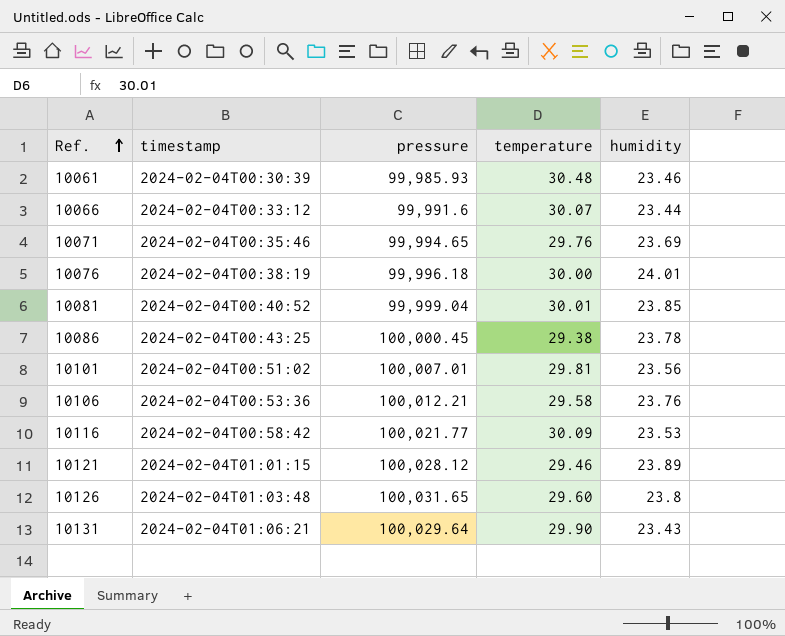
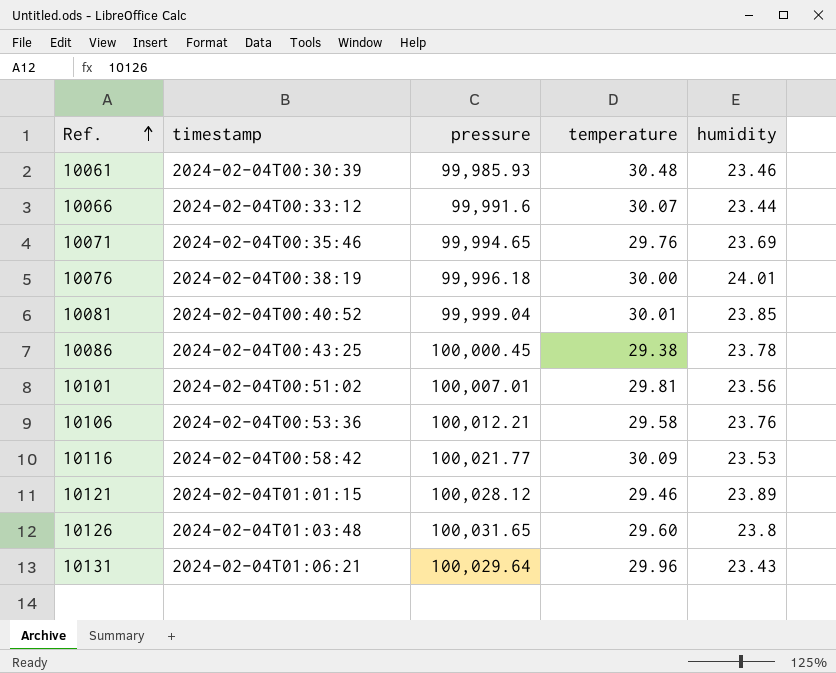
10131 | temperature: 29.90 -> 29.96

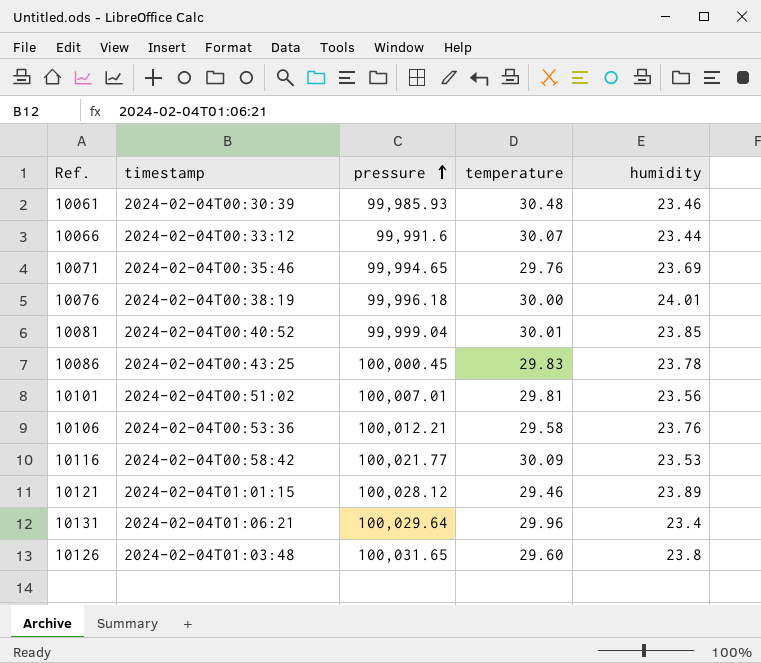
row order: Ref. ascending -> pressure ascending
10086 | temperature: 29.38 -> 29.83
10131 | humidity: 23.43 -> 23.4

